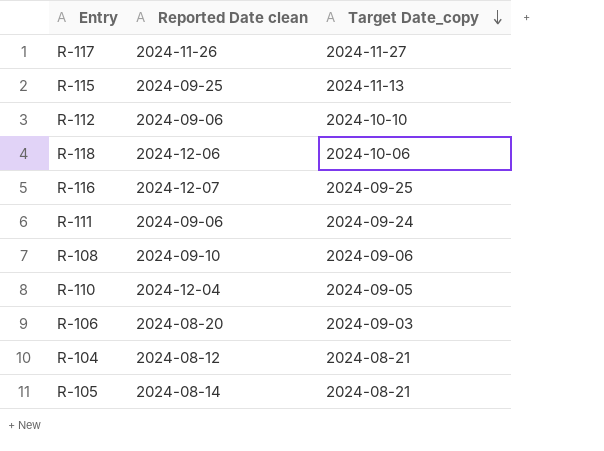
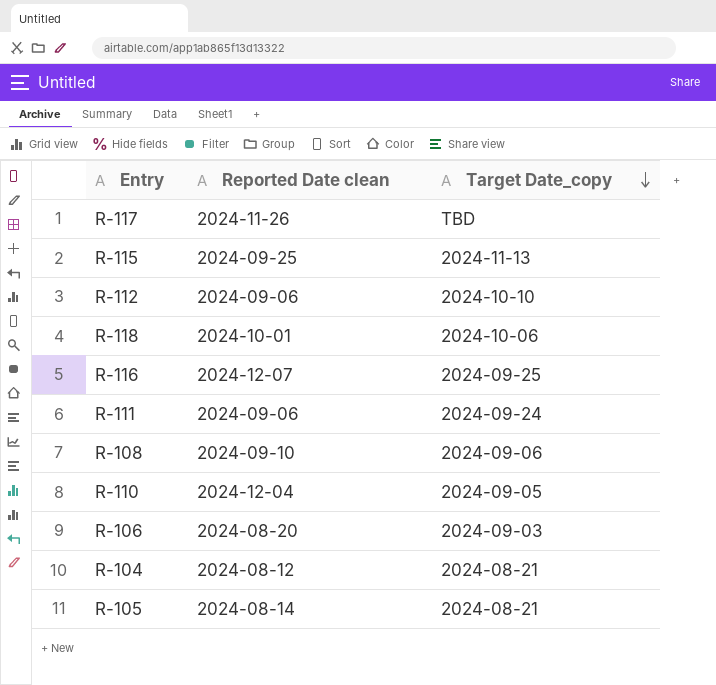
R-117 | Target Date_copy: 2024-11-27 -> TBD
R-118 | Reported Date clean: 2024-12-06 -> 2024-10-01

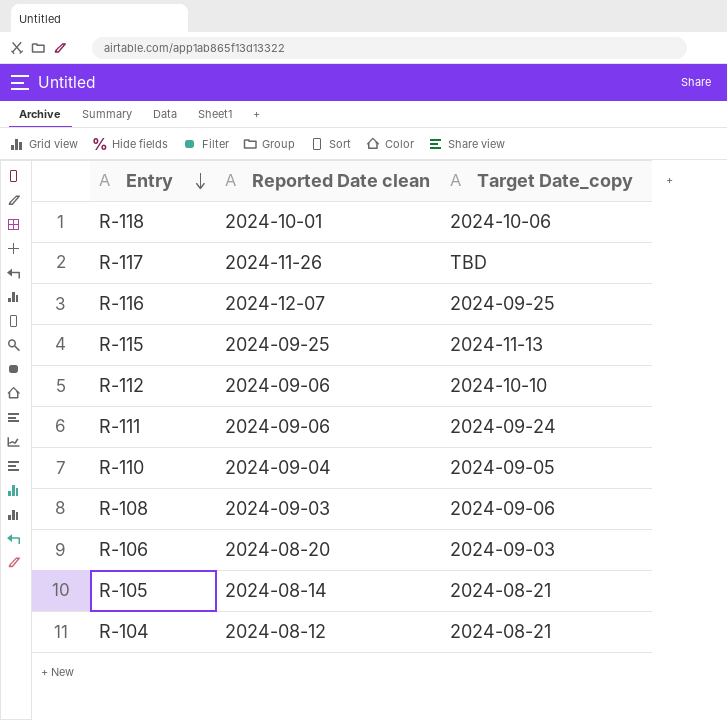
row order: Target Date_copy descending -> Entry descending
R-110 | Reported Date clean: 2024-12-04 -> 2024-09-04
R-108 | Reported Date clean: 2024-09-10 -> 2024-09-03

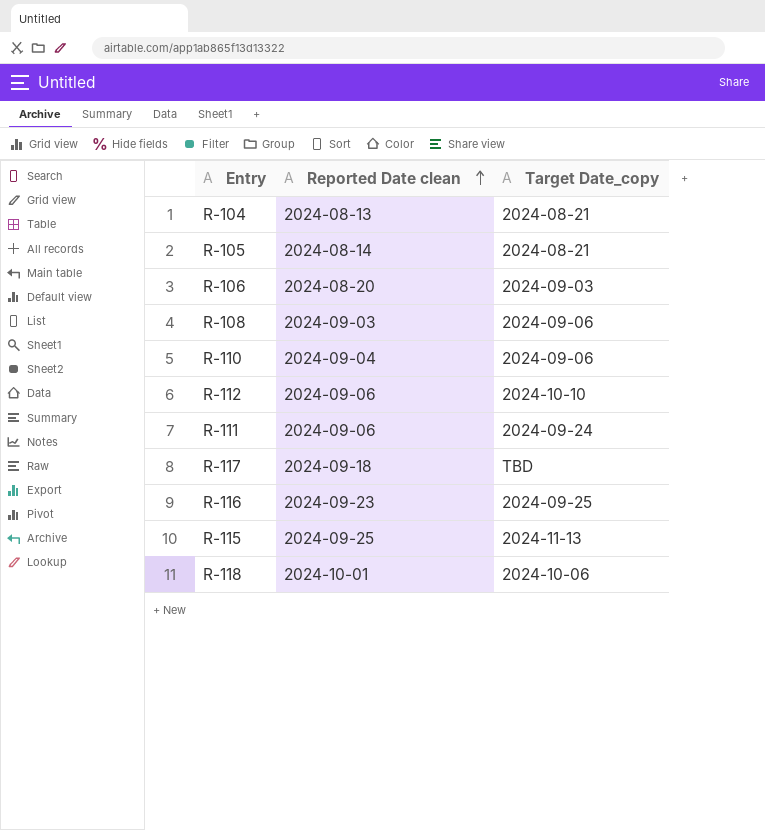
row order: Entry descending -> Reported Date clean ascending
R-104 | Reported Date clean: 2024-08-12 -> 2024-08-13
R-110 | Target Date_copy: 2024-09-05 -> 2024-09-06
R-117 | Reported Date clean: 2024-11-26 -> 2024-09-18
R-116 | Reported Date clean: 2024-12-07 -> 2024-09-23

